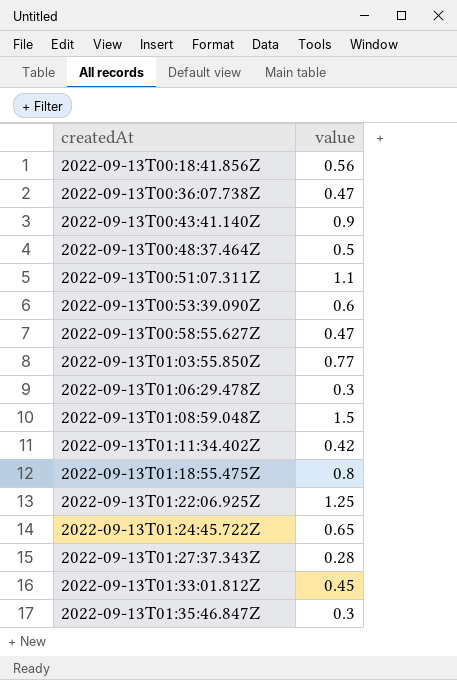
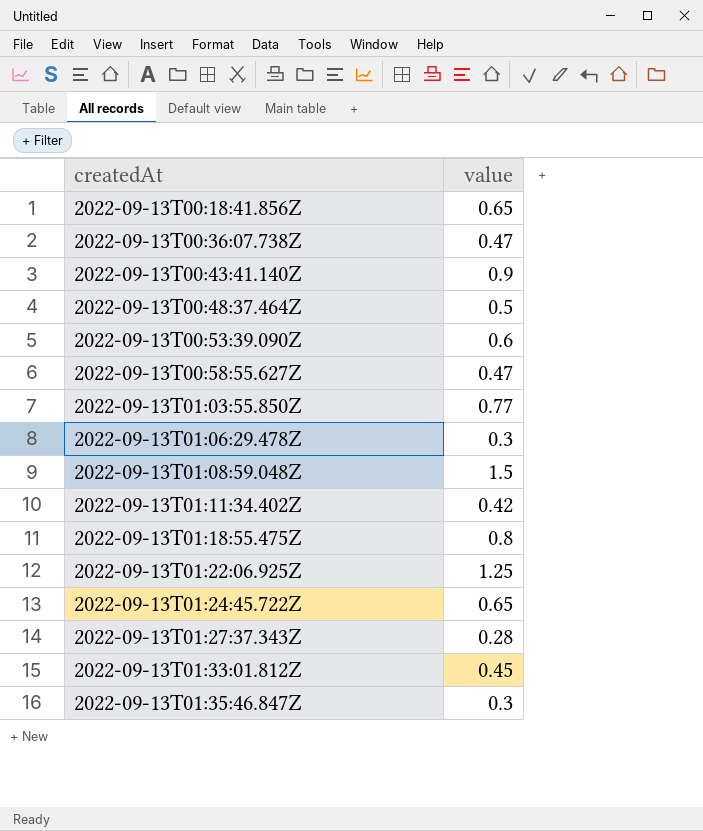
row 2022-09-13T00:51:07.311Z: 1.1 -> none
2022-09-13T00:18:41.856Z | value: 0.56 -> 0.65

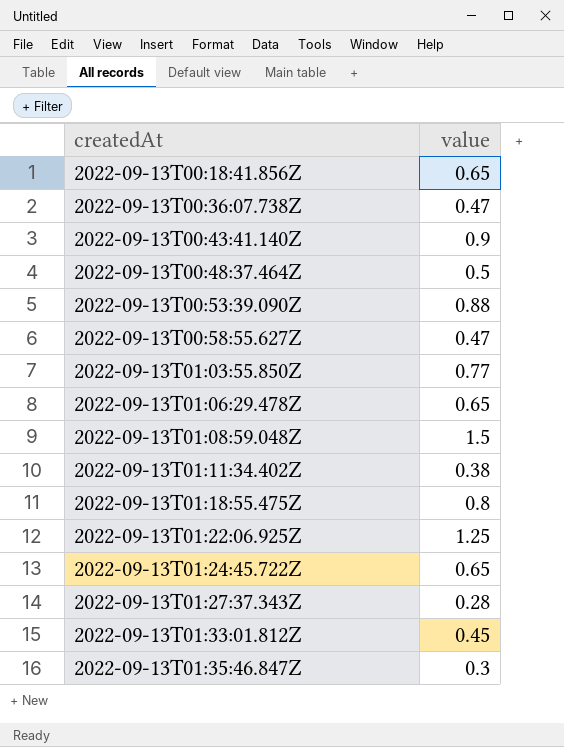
2022-09-13T00:53:39.090Z | value: 0.6 -> 0.88
2022-09-13T01:06:29.478Z | value: 0.3 -> 0.65
2022-09-13T01:11:34.402Z | value: 0.42 -> 0.38

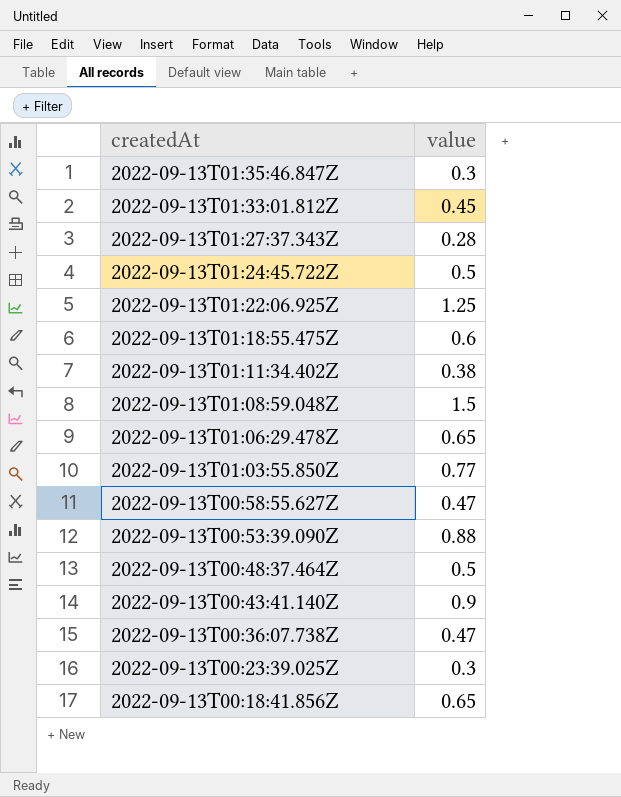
row order: createdAt ascending -> createdAt descending
2022-09-13T01:24:45.722Z | value: 0.65 -> 0.5
2022-09-13T01:18:55.475Z | value: 0.8 -> 0.6
row 2022-09-13T00:23:39.025Z: none -> 0.3

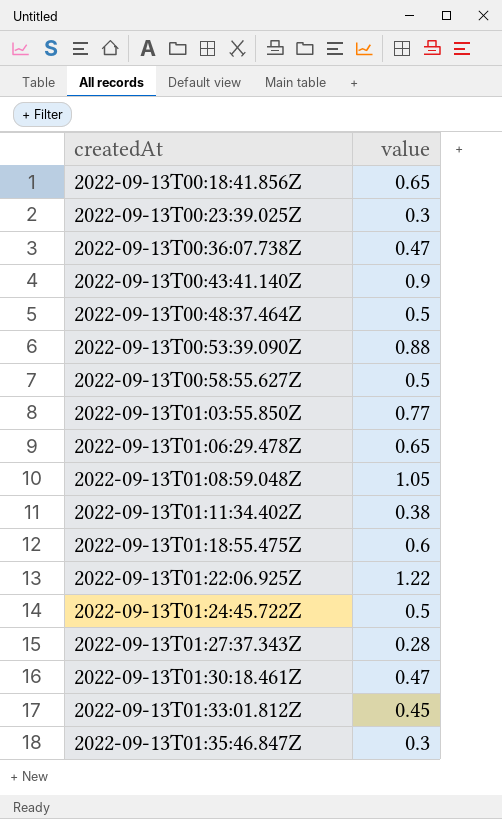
row order: createdAt descending -> createdAt ascending
2022-09-13T00:58:55.627Z | value: 0.47 -> 0.5
2022-09-13T01:08:59.048Z | value: 1.5 -> 1.05
2022-09-13T01:22:06.925Z | value: 1.25 -> 1.22
row 2022-09-13T01:30:18.461Z: none -> 0.47

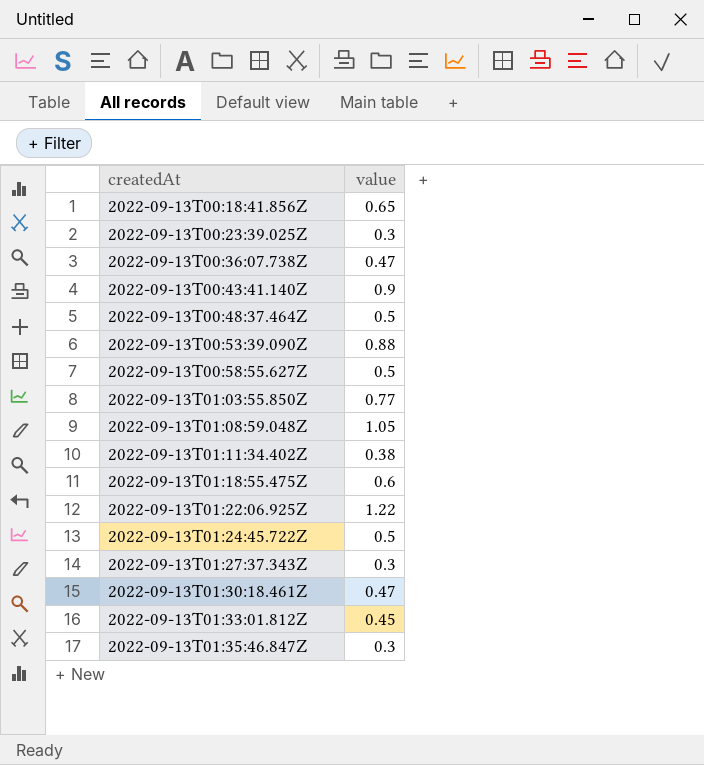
row 2022-09-13T01:06:29.478Z: 0.65 -> none
2022-09-13T01:27:37.343Z | value: 0.28 -> 0.3

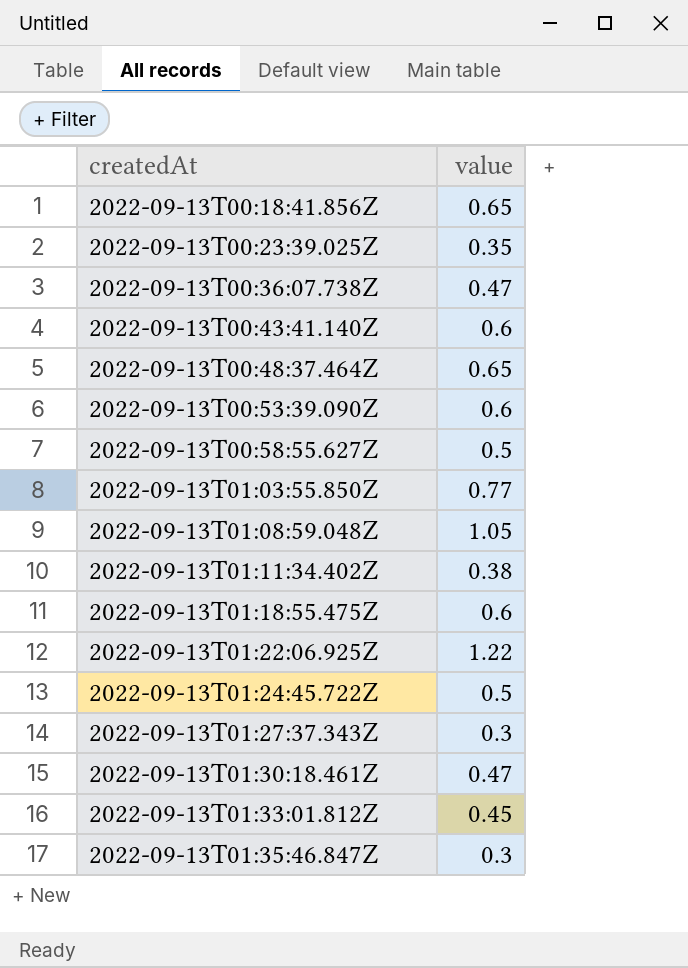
2022-09-13T00:23:39.025Z | value: 0.3 -> 0.35
2022-09-13T00:43:41.140Z | value: 0.9 -> 0.6
2022-09-13T00:48:37.464Z | value: 0.5 -> 0.65
2022-09-13T00:53:39.090Z | value: 0.88 -> 0.6

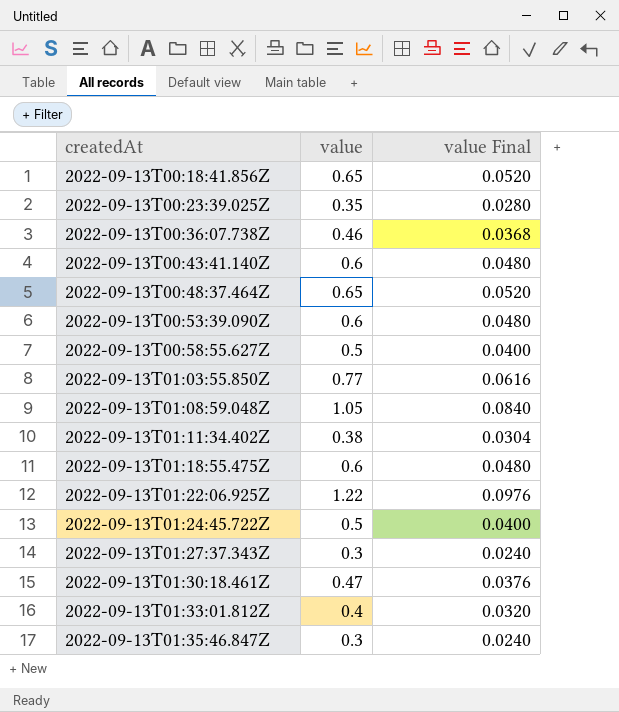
column value Final | formula: none -> [value] * 0.08
2022-09-13T00:36:07.738Z | value: 0.47 -> 0.46
2022-09-13T01:33:01.812Z | value: 0.45 -> 0.4

